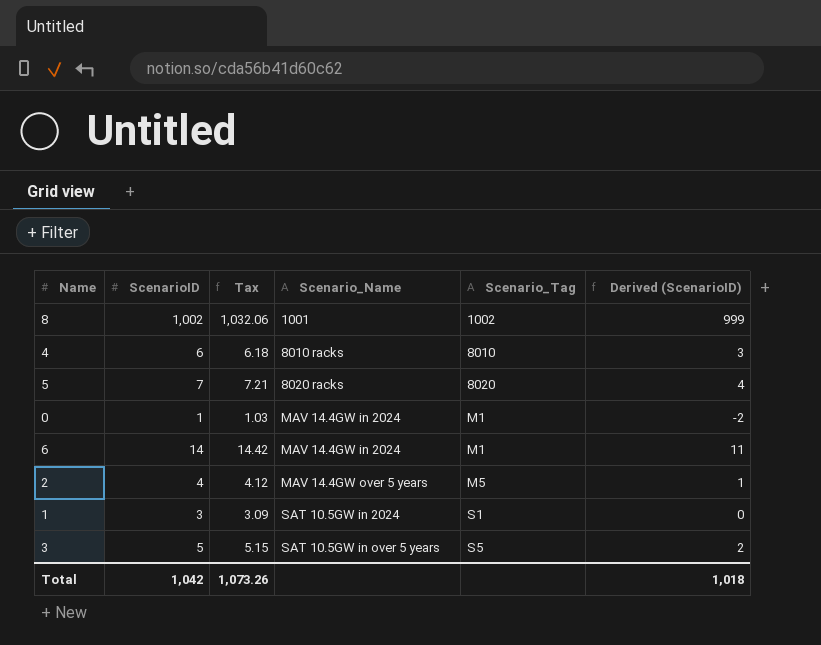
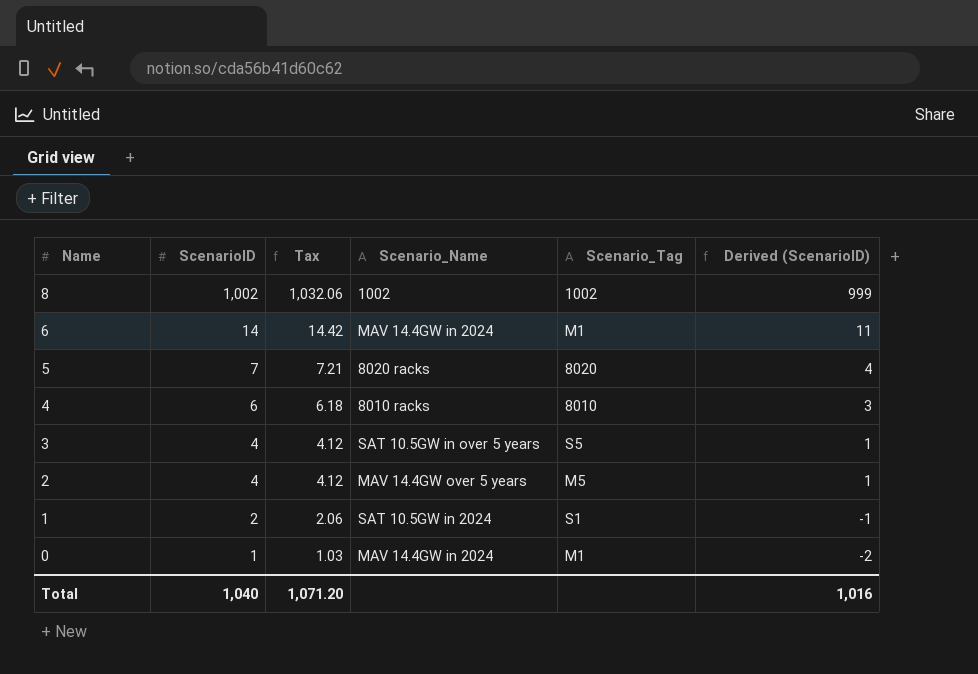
row order: Scenario_Name ascending -> Name descending
8 | Scenario_Name: 1001 -> 1002
3 | ScenarioID: 5 -> 4
3 | Tax: 5.15 -> 4.12
3 | Derived (ScenarioID): 2 -> 1
1 | ScenarioID: 3 -> 2
1 | Tax: 3.09 -> 2.06
1 | Derived (ScenarioID): 0 -> -1
Total | ScenarioID: 1,042 -> 1,040
Total | Tax: 1,073.26 -> 1,071.20
Total | Derived (ScenarioID): 1,018 -> 1,016

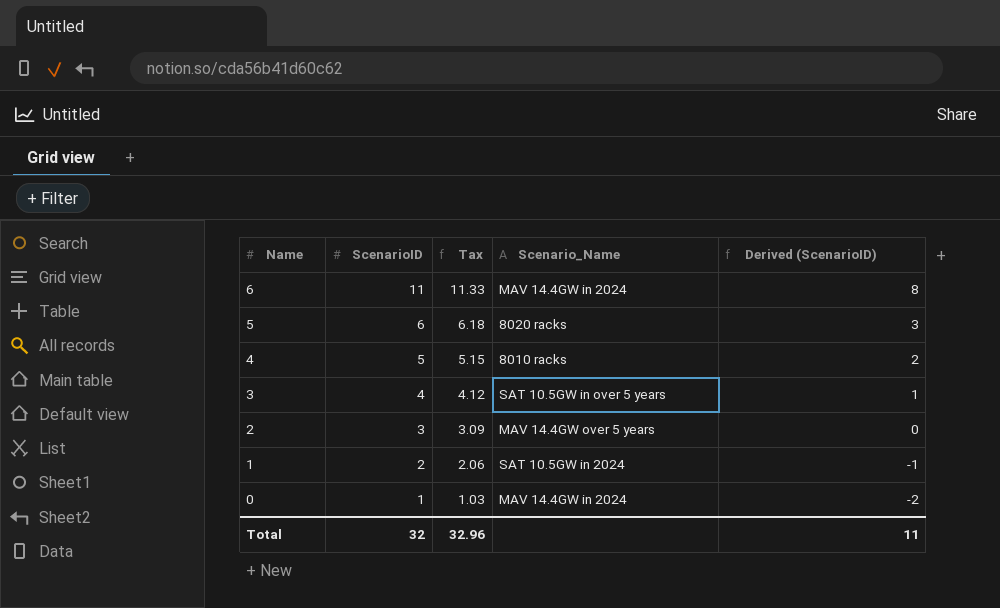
column Scenario_Tag | position: 5 -> none
row 8: 1,002 | 1,032.06 | 1002 | 1002 | 999 -> none
6 | ScenarioID: 14 -> 11
6 | Tax: 14.42 -> 11.33
6 | Derived (ScenarioID): 11 -> 8
5 | ScenarioID: 7 -> 6
5 | Tax: 7.21 -> 6.18
5 | Derived (ScenarioID): 4 -> 3
4 | ScenarioID: 6 -> 5
4 | Tax: 6.18 -> 5.15
4 | Derived (ScenarioID): 3 -> 2
2 | ScenarioID: 4 -> 3
2 | Tax: 4.12 -> 3.09
2 | Derived (ScenarioID): 1 -> 0
Total | ScenarioID: 1,040 -> 32
Total | Tax: 1,071.20 -> 32.96
Total | Derived (ScenarioID): 1,016 -> 11

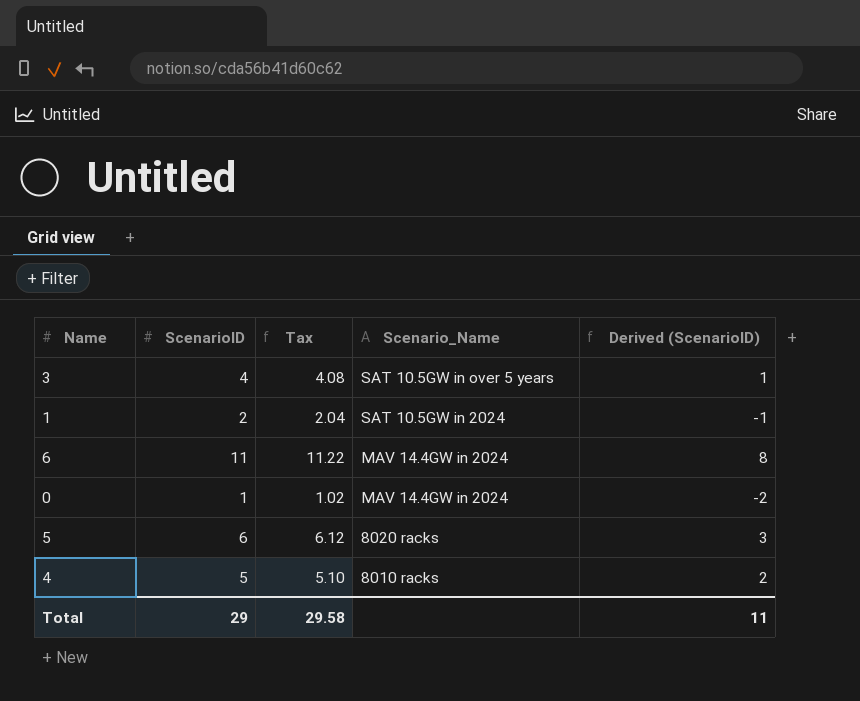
row order: Name descending -> Scenario_Name descending
column Tax | formula: [ScenarioID] * 1.03 -> [ScenarioID] * 1.02
row 2: 3 | 3.09 | MAV 14.4GW over 5 years | 0 -> none
Total | ScenarioID: 32 -> 29
Total | Tax: 32.96 -> 29.58

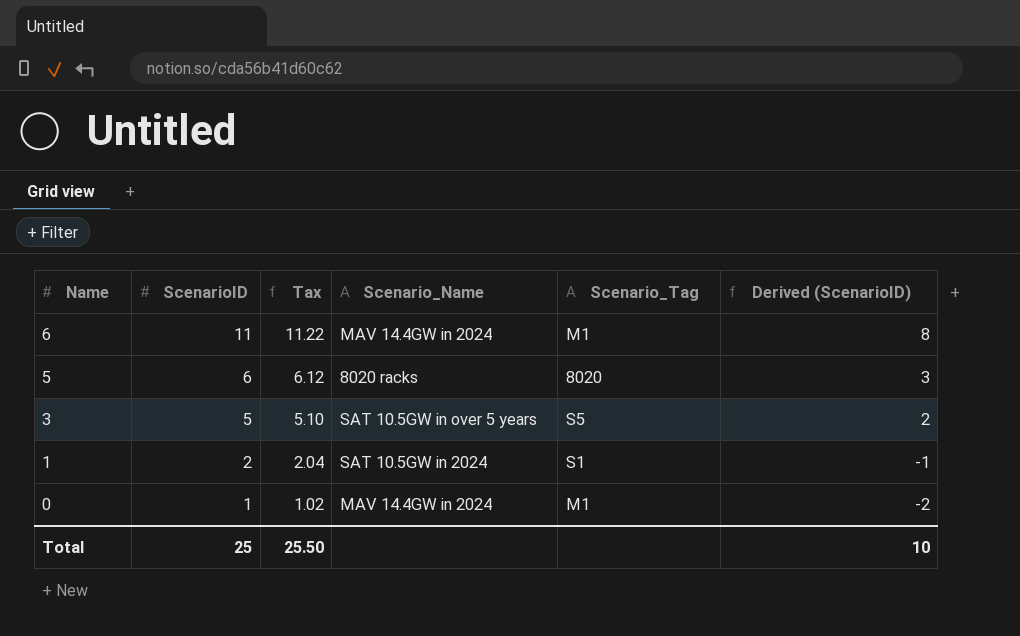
row order: Scenario_Name descending -> Name descending
column Scenario_Tag | position: none -> 5
row 4: 5 | 5.10 | 8010 racks | 2 -> none
3 | ScenarioID: 4 -> 5
3 | Tax: 4.08 -> 5.10
3 | Derived (ScenarioID): 1 -> 2
Total | ScenarioID: 29 -> 25
Total | Tax: 29.58 -> 25.50
Total | Derived (ScenarioID): 11 -> 10

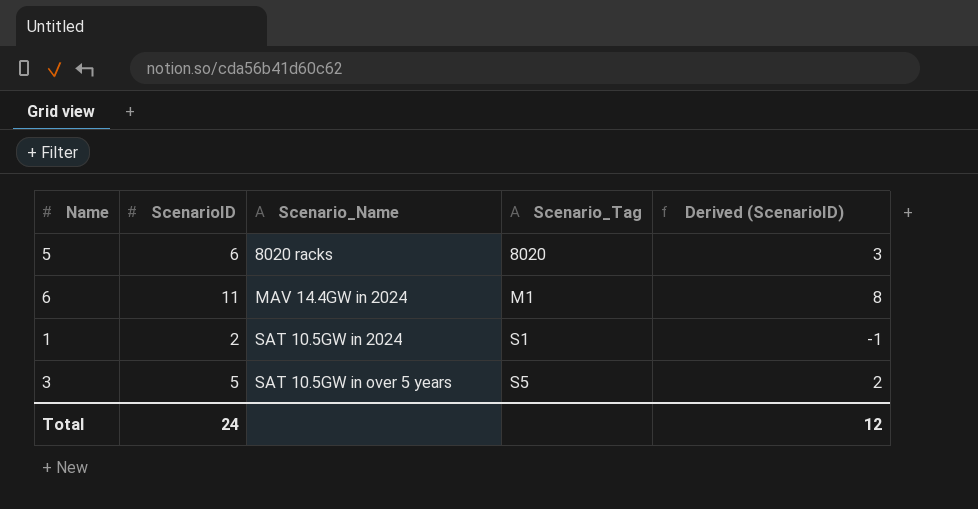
row order: Name descending -> Scenario_Name ascending
column Tax | formula: [ScenarioID] * 1.02 -> none
row 0: 1 | 1.02 | MAV 14.4GW in 2024 | M1 | -2 -> none
Total | ScenarioID: 25 -> 24
Total | Derived (ScenarioID): 10 -> 12

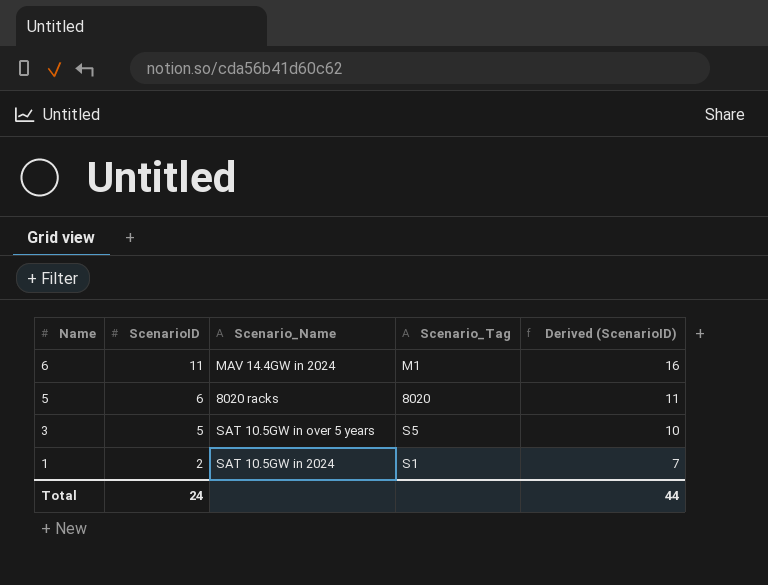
row order: Scenario_Name ascending -> Name descending
column Derived (ScenarioID) | formula: [ScenarioID] - 3 -> [ScenarioID] + 5
Total | Derived (ScenarioID): 12 -> 44

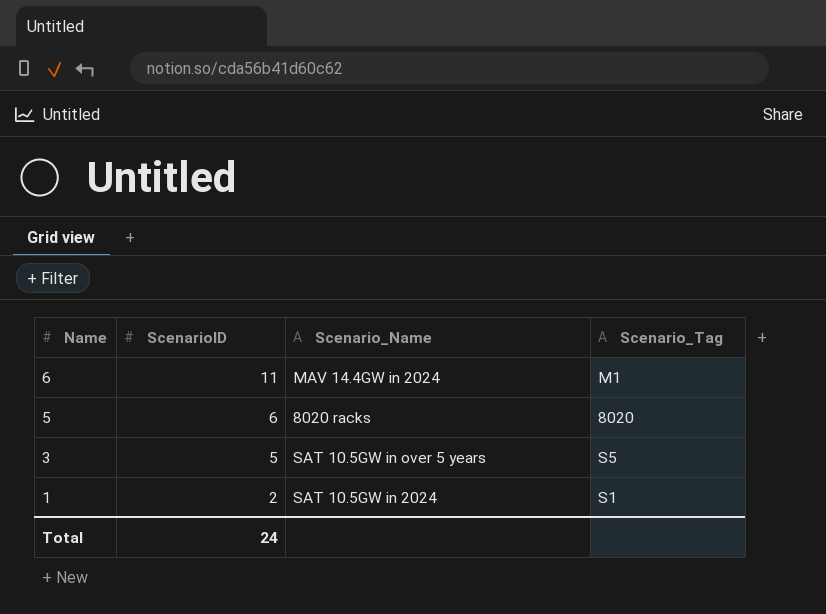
column Derived (ScenarioID) | formula: [ScenarioID] + 5 -> none

